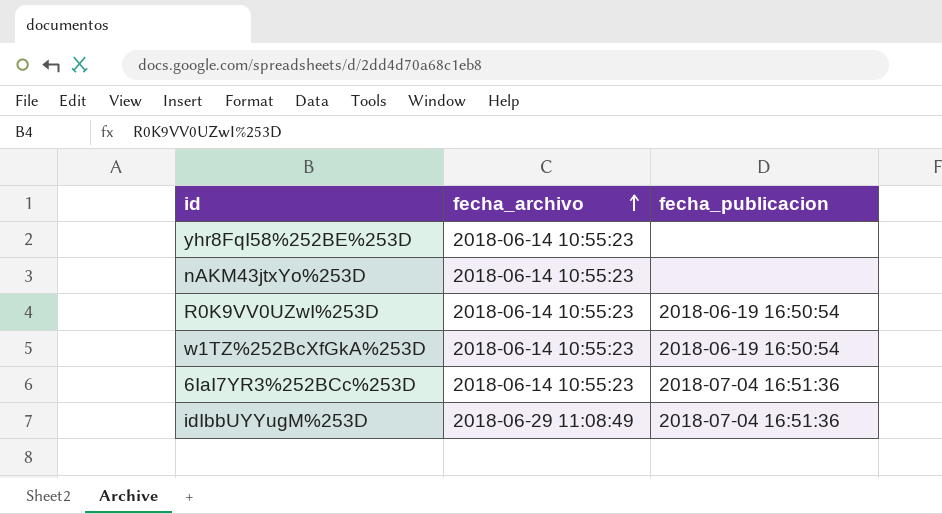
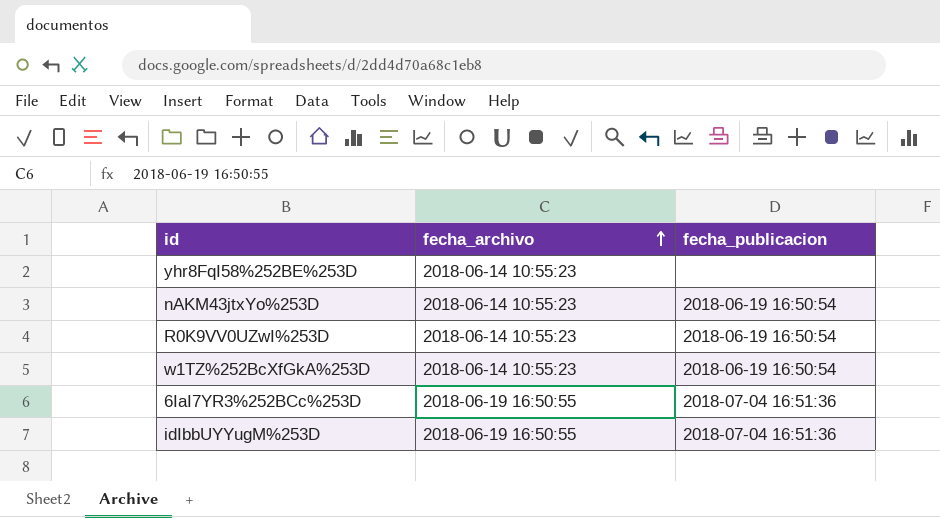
nAKM43jtxYo%253D | fecha_publicacion: none -> 2018-06-19 16:50:54
6IaI7YR3%252BCc%253D | fecha_archivo: 2018-06-14 10:55:23 -> 2018-06-19 16:50:55
idIbbUYYugM%253D | fecha_archivo: 2018-06-29 11:08:49 -> 2018-06-19 16:50:55

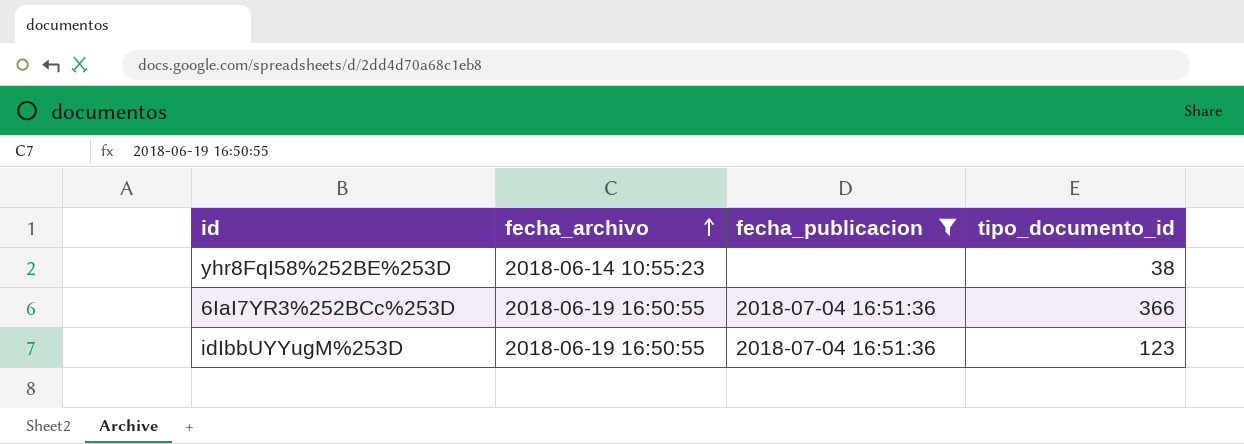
filter: none -> fecha_publicacion != 2018-06-19 16:50:54
column tipo_documento_id | position: none -> 4

